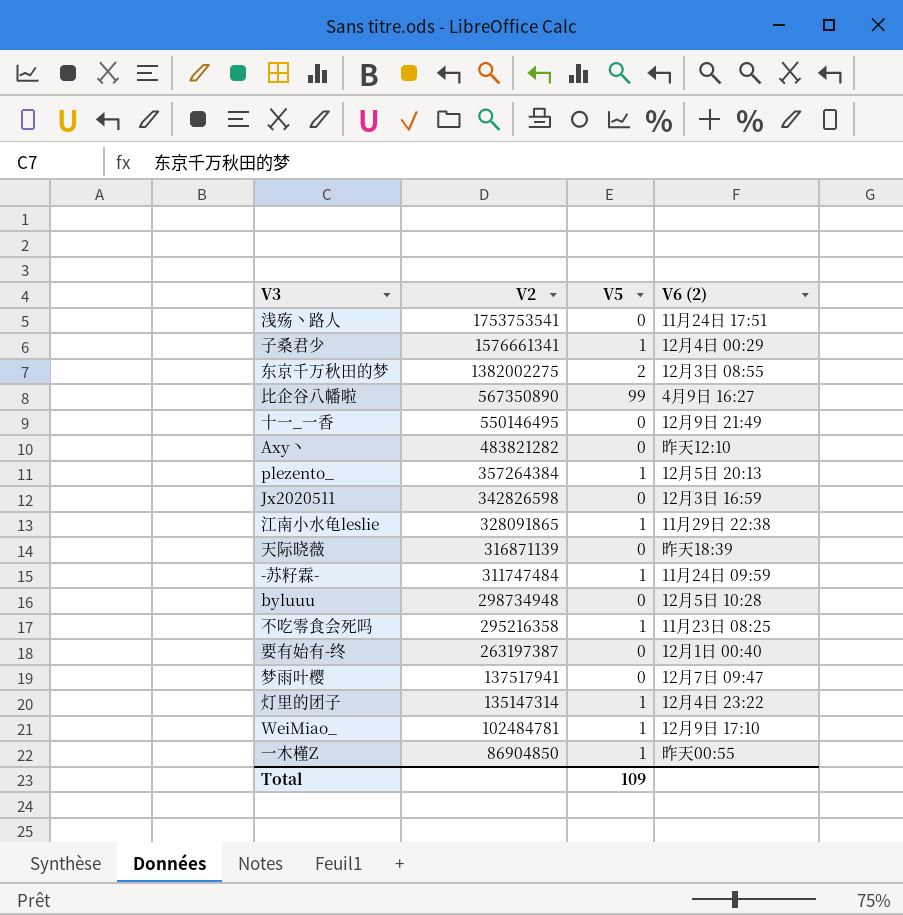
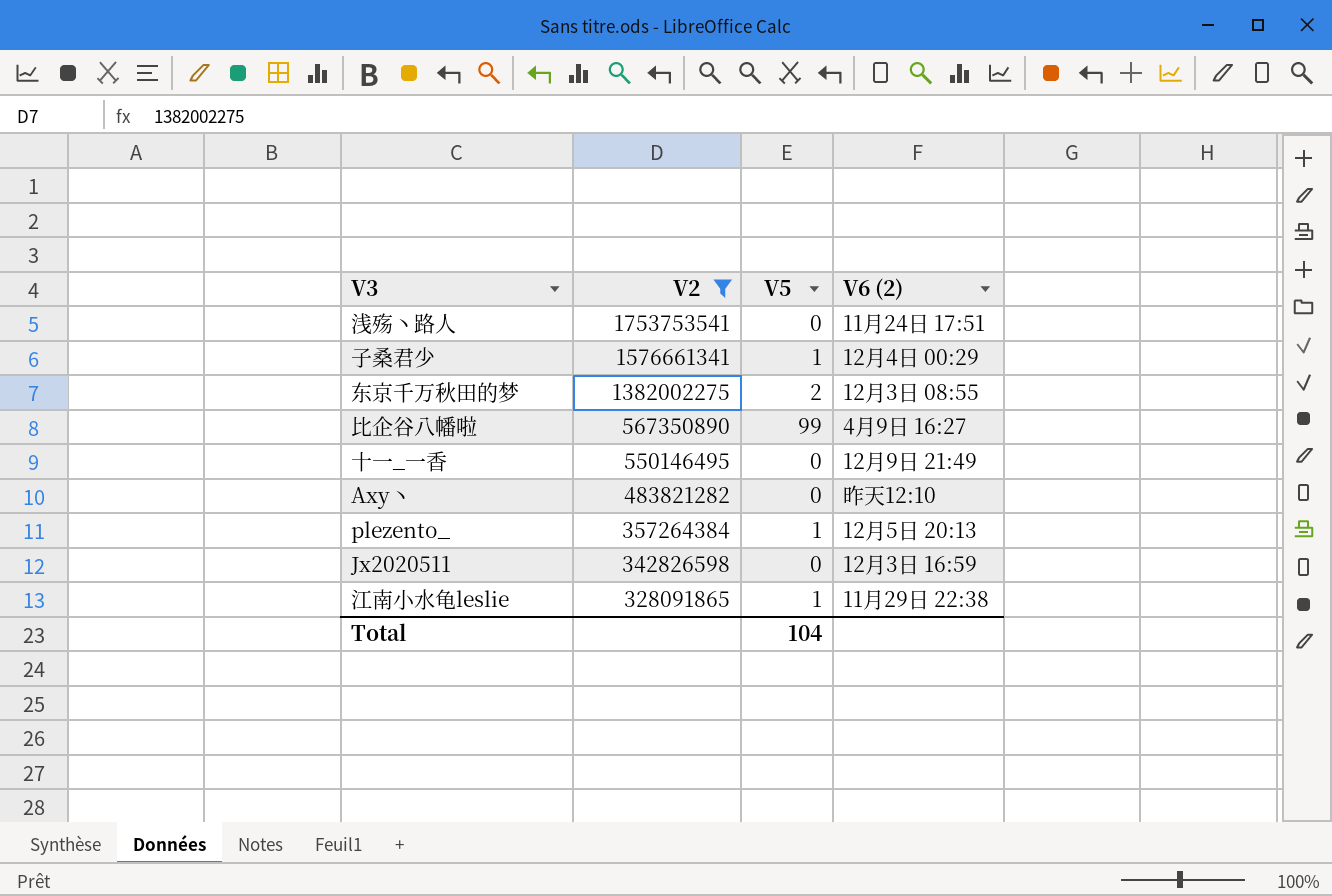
filter: none -> V2 >= 328091865
Total | V5: 109 -> 104

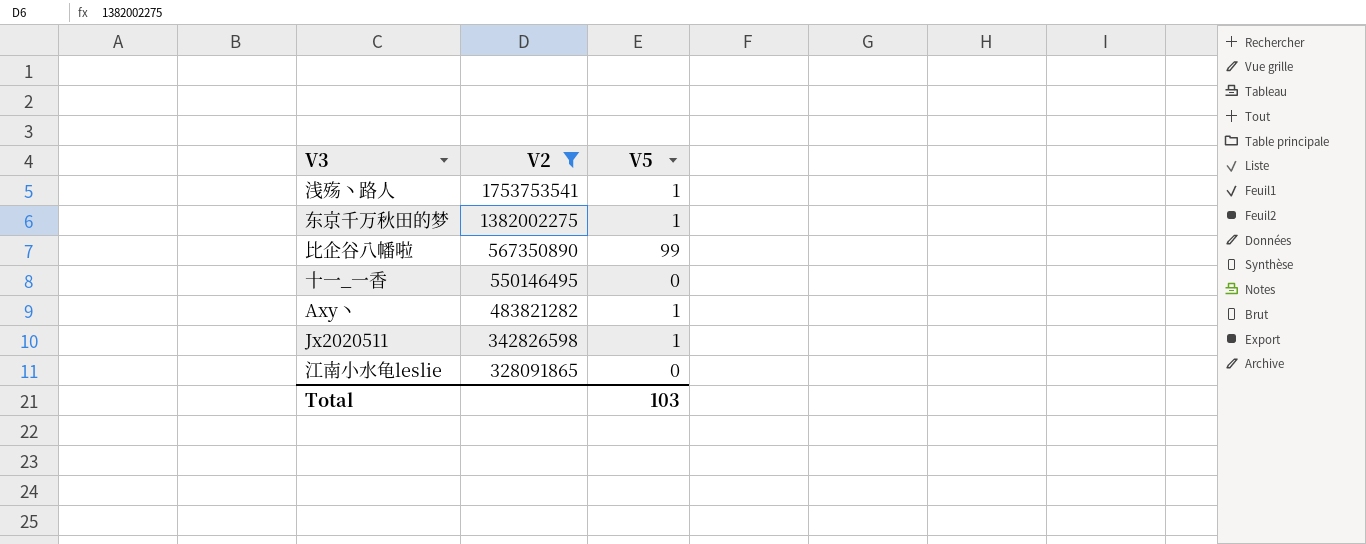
column V6 (2) | position: 4 -> none
row 子桑君少: 1576661341 | 1 | 12月4日 00:29 -> none
row plezento_: 357264384 | 1 | 12月5日 20:13 -> none
浅殇丶路人 | V5: 0 -> 1
东京千万秋田的梦 | V5: 2 -> 1
Axy丶 | V5: 0 -> 1
Jx2020511 | V5: 0 -> 1
江南小水龟leslie | V5: 1 -> 0
Total | V5: 104 -> 103

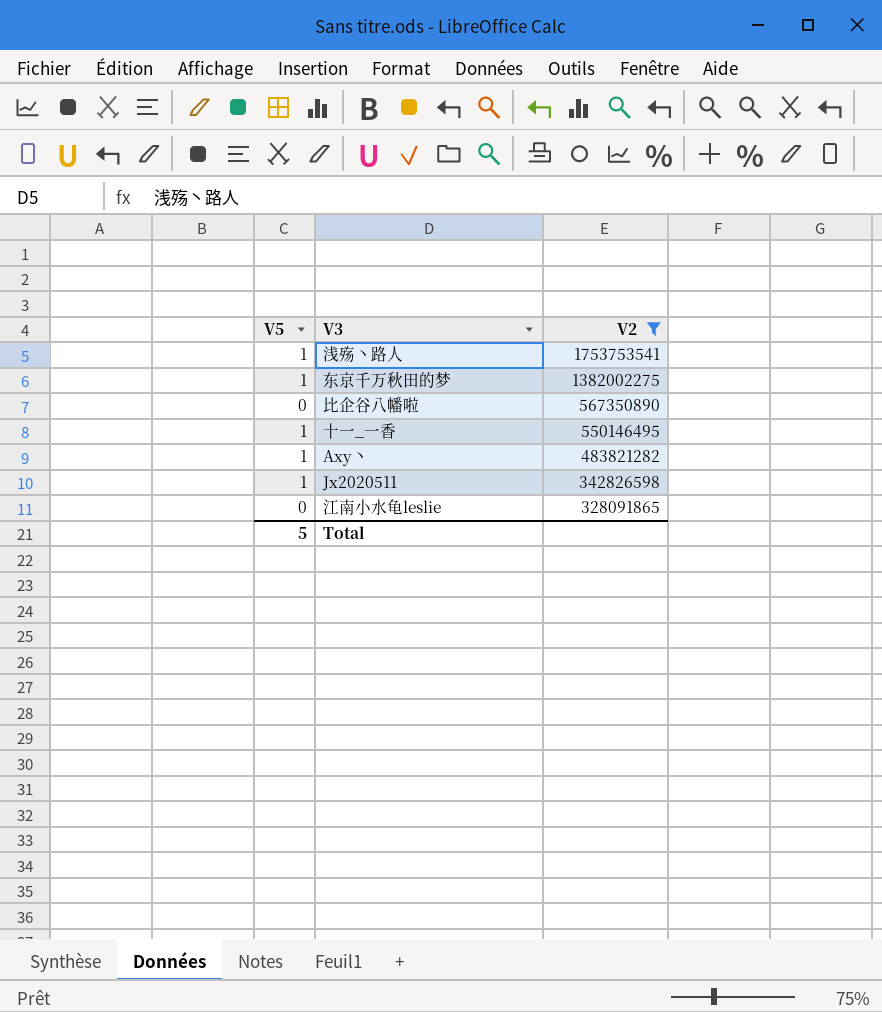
column V5 | position: 3 -> 1
比企谷八幡啦 | V5: 99 -> 0
十一_一香 | V5: 0 -> 1
Total | V5: 103 -> 5

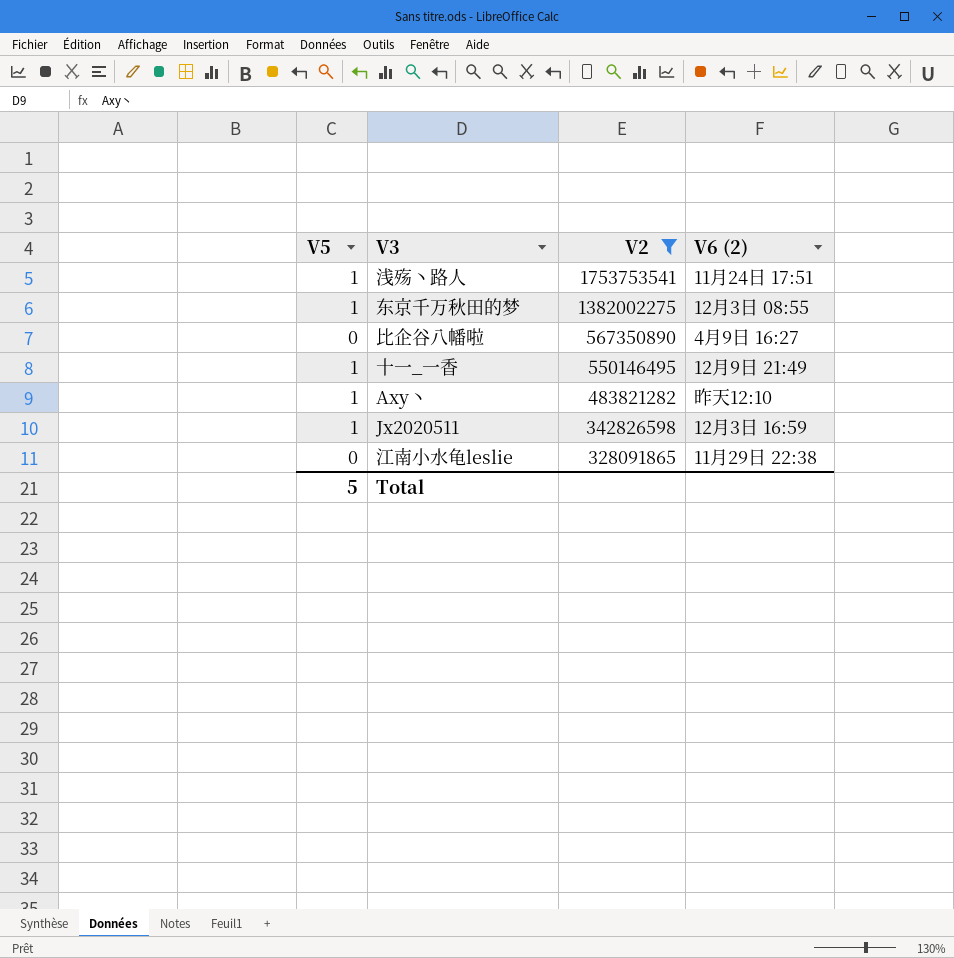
column V6 (2) | position: none -> 4

